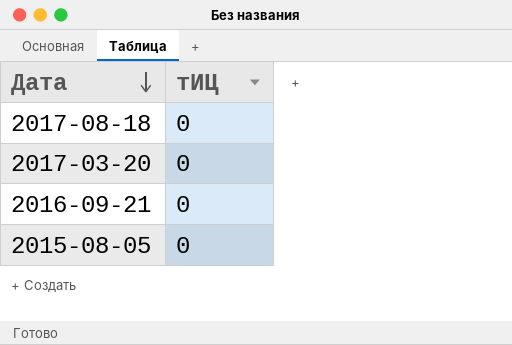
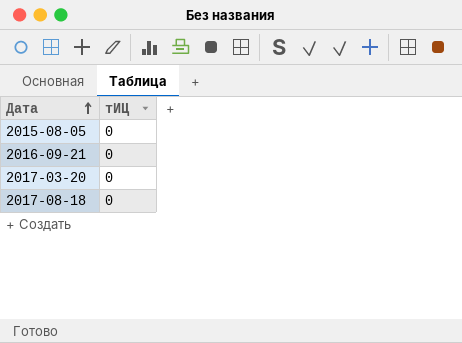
row order: Дата descending -> Дата ascending

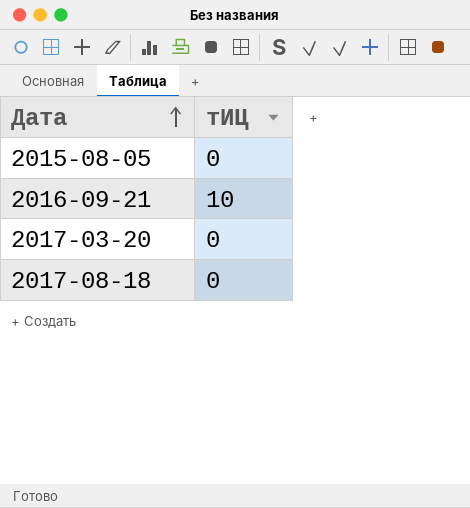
2016-09-21 | тИЦ: 0 -> 10

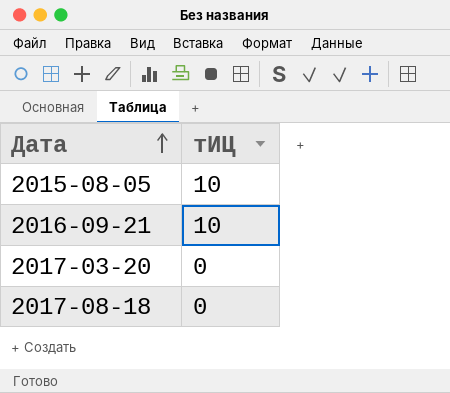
2015-08-05 | тИЦ: 0 -> 10

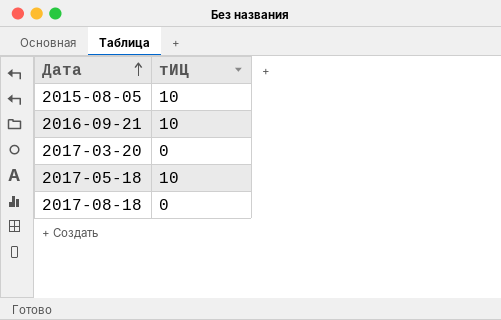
row 2017-05-18: none -> 10

